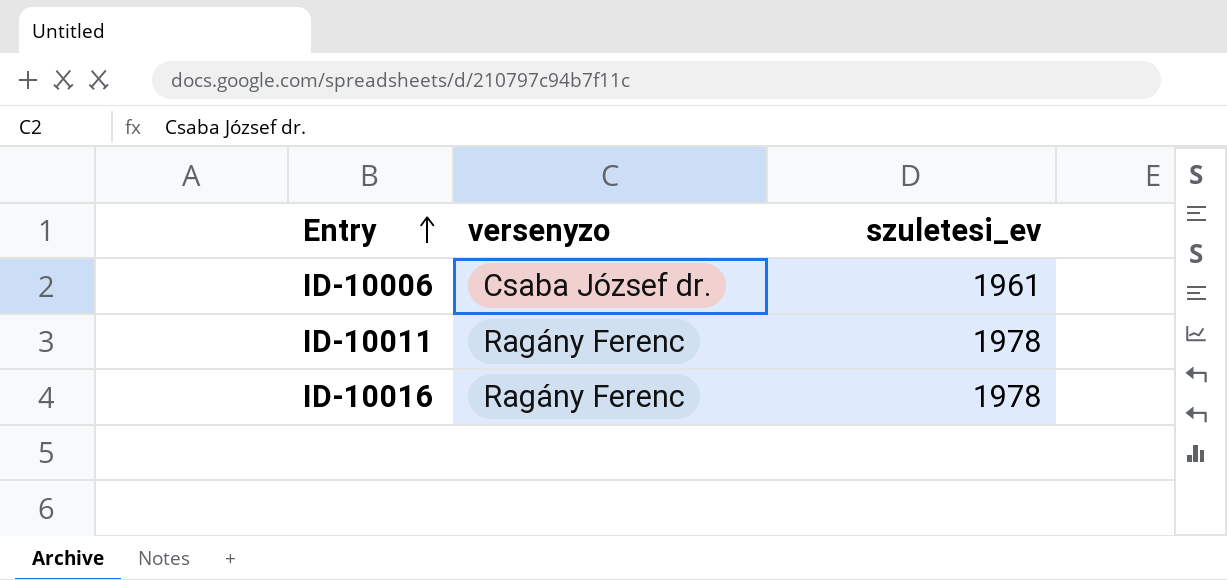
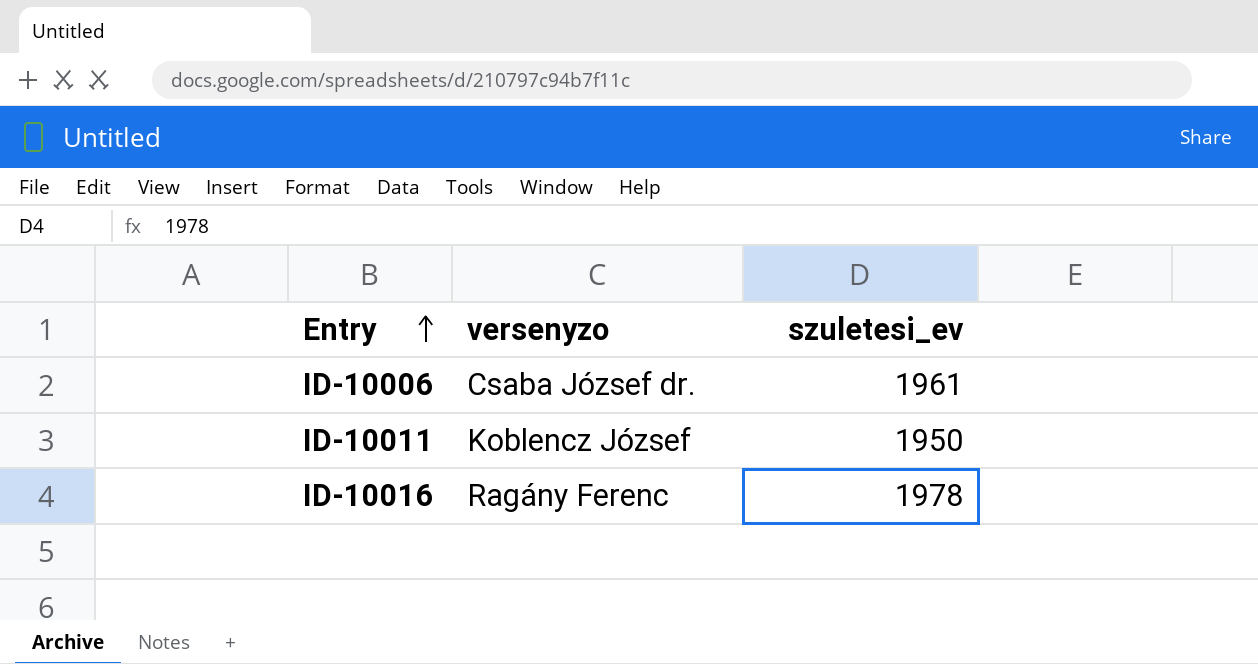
ID-10011 | versenyzo: Ragány Ferenc -> Koblencz József
ID-10011 | szuletesi_ev: 1978 -> 1950

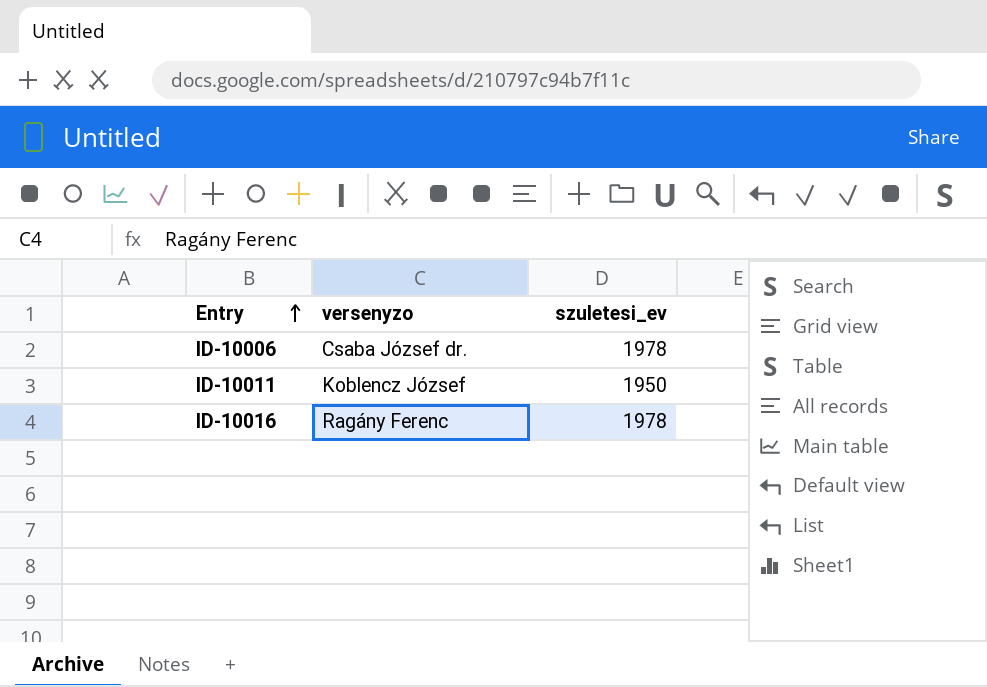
ID-10006 | szuletesi_ev: 1961 -> 1978

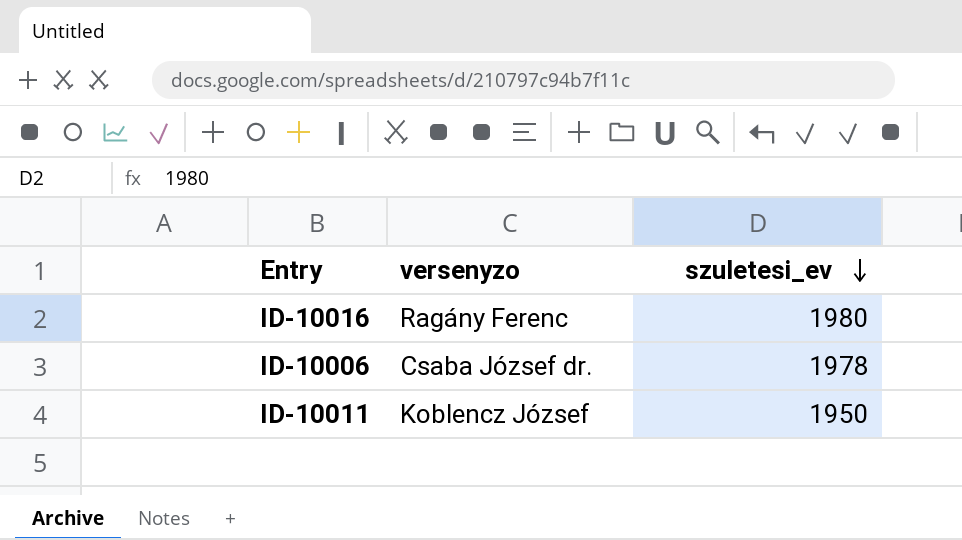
row order: Entry ascending -> szuletesi_ev descending
ID-10016 | szuletesi_ev: 1978 -> 1980

